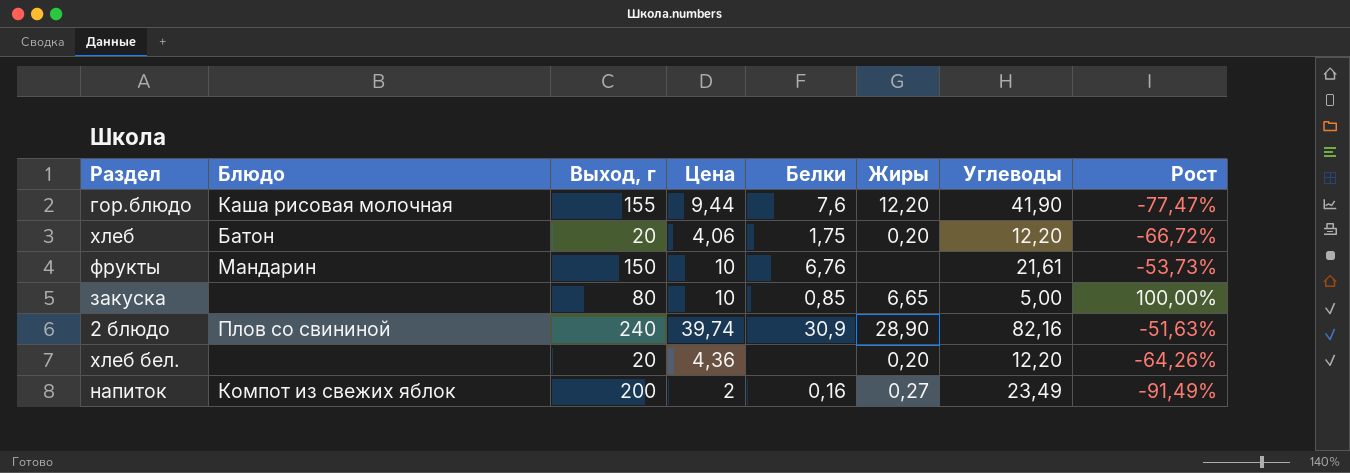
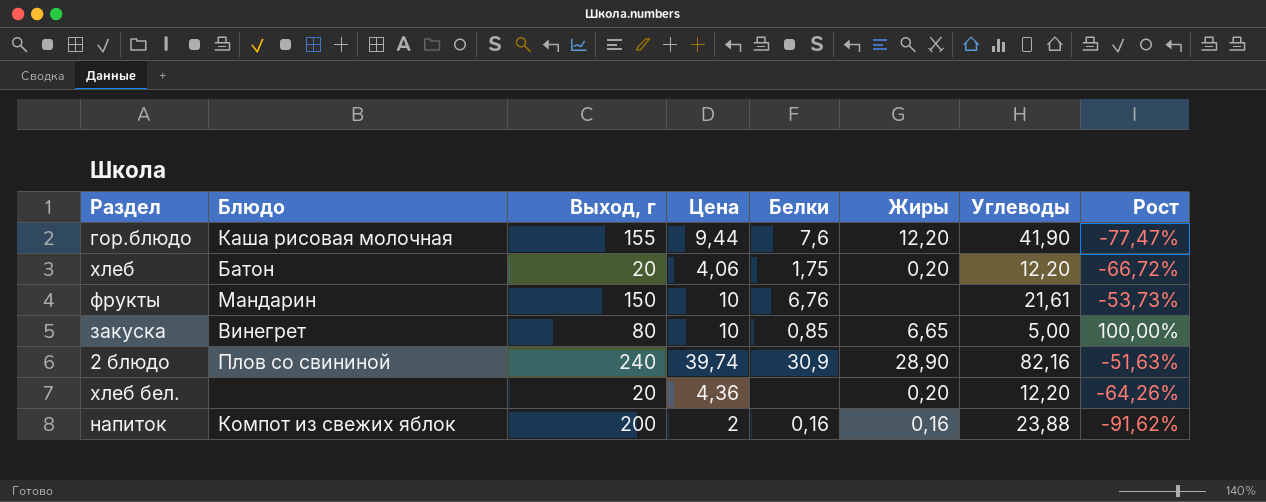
закуска | Блюдо: none -> Винегрет
напиток | Жиры: 0,27 -> 0,16
напиток | Углеводы: 23,49 -> 23,88
напиток | Рост: -91,49% -> -91,62%

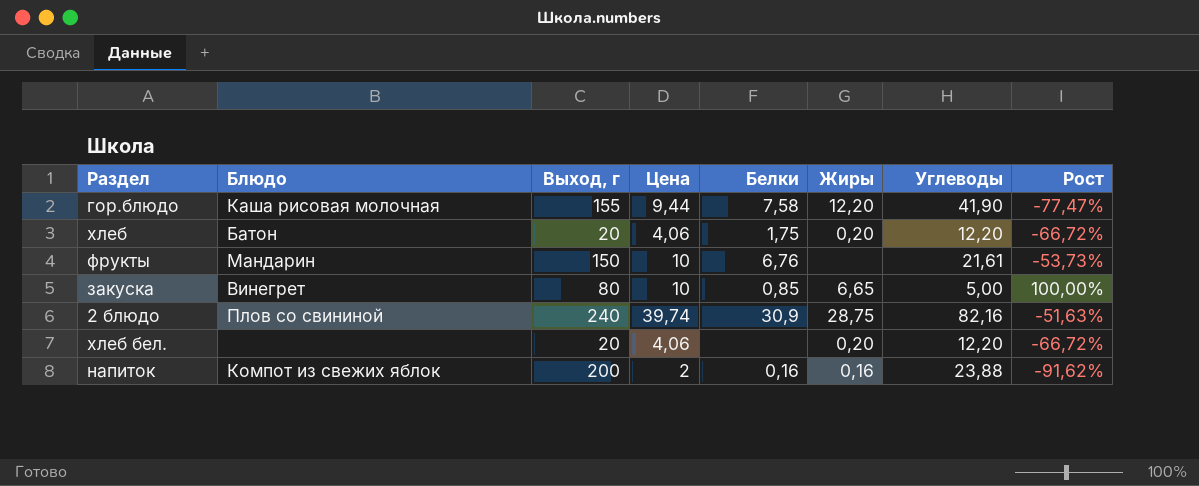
гор.блюдо | Белки: 7,6 -> 7,58
2 блюдо | Жиры: 28,90 -> 28,75
хлеб бел. | Цена: 4,36 -> 4,06
хлеб бел. | Рост: -64,26% -> -66,72%

